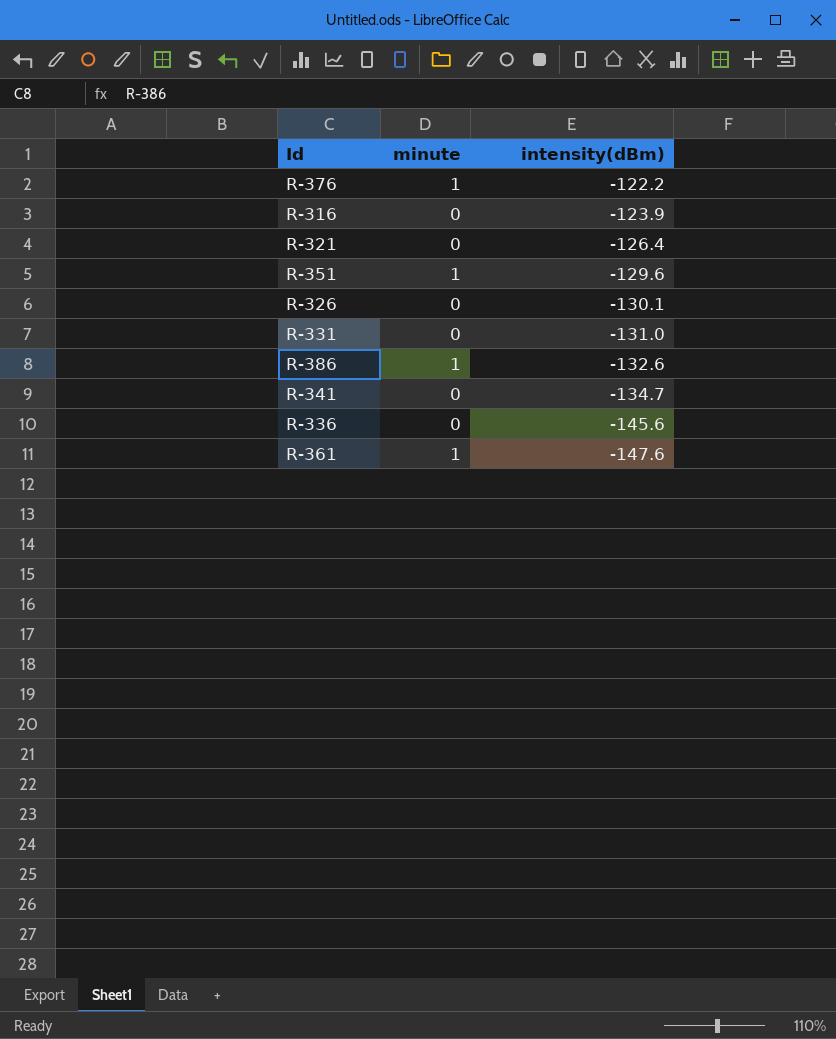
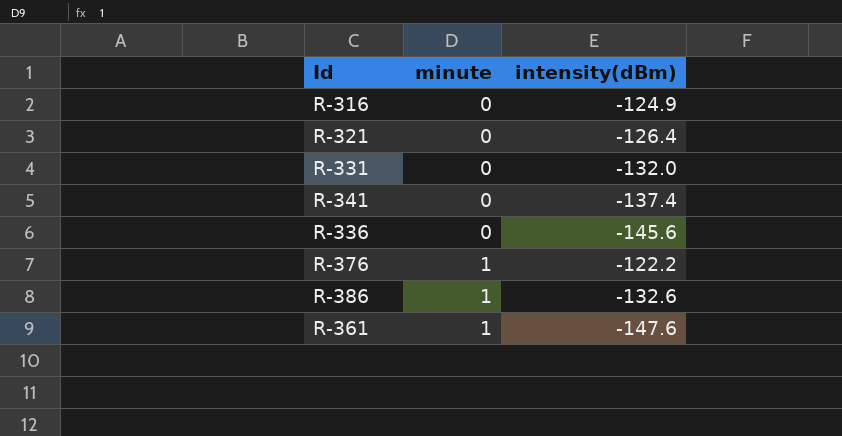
row order: intensity(dBm) descending -> minute ascending
row R-351: 1 | -129.6 -> none
row R-326: 0 | -130.1 -> none
R-316 | intensity(dBm): -123.9 -> -124.9
R-331 | intensity(dBm): -131.0 -> -132.0
R-341 | intensity(dBm): -134.7 -> -137.4

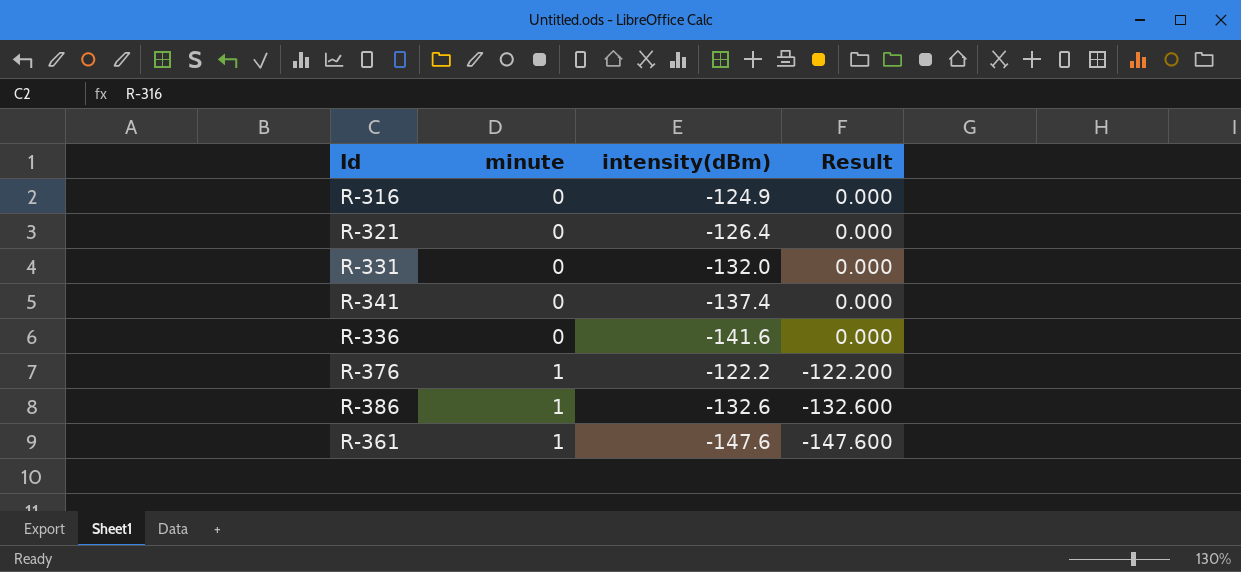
column Result | formula: none -> [minute] * [intensity(dBm)]
R-336 | intensity(dBm): -145.6 -> -141.6

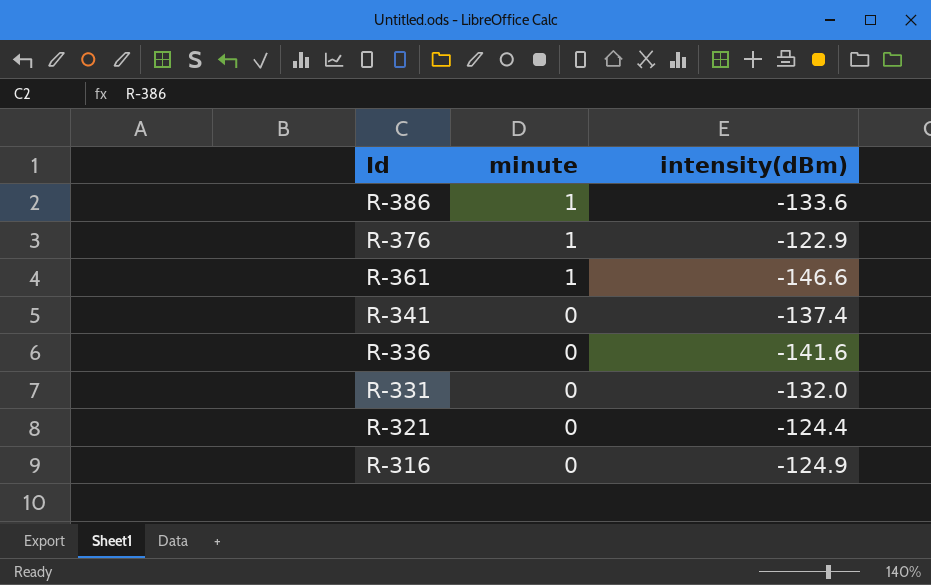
row order: minute ascending -> Id descending
column Result | formula: [minute] * [intensity(dBm)] -> none
R-386 | intensity(dBm): -132.6 -> -133.6
R-376 | intensity(dBm): -122.2 -> -122.9
R-361 | intensity(dBm): -147.6 -> -146.6
R-321 | intensity(dBm): -126.4 -> -124.4

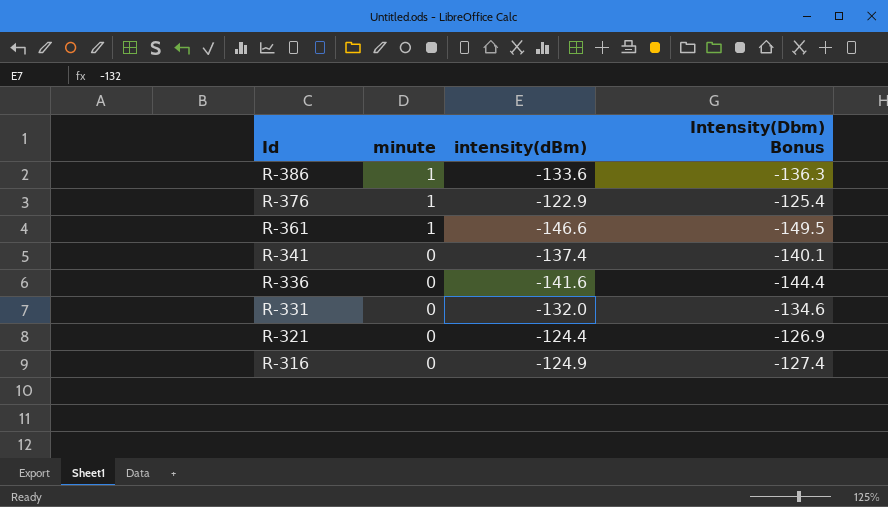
column Intensity(Dbm) Bonus | formula: none -> [intensity(dBm)] * 1.02

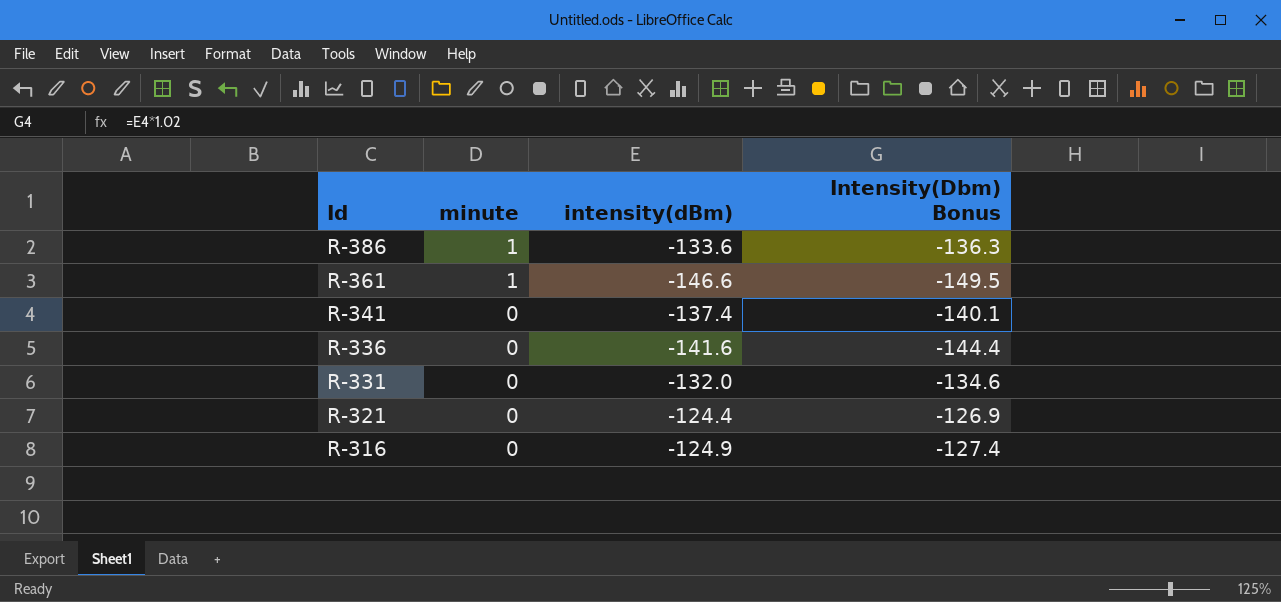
row R-376: 1 | -122.9 | -125.4 -> none

